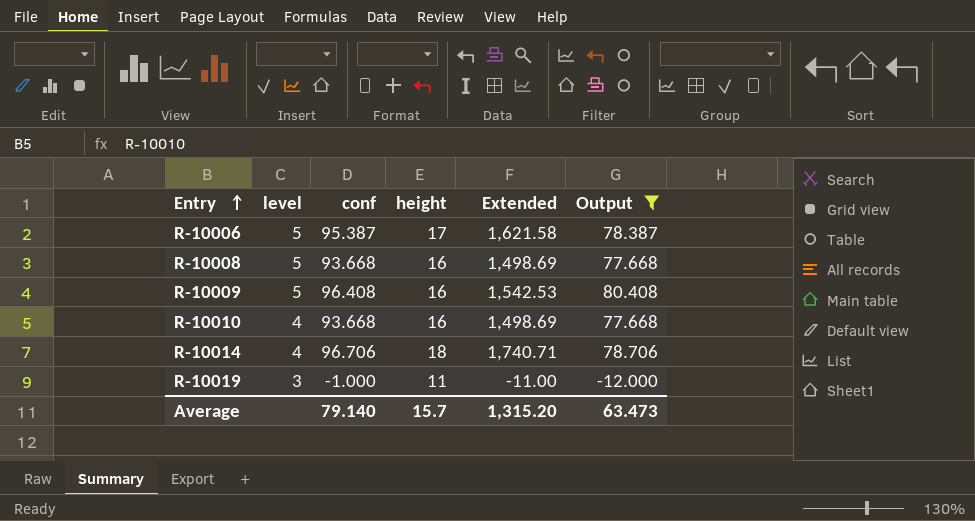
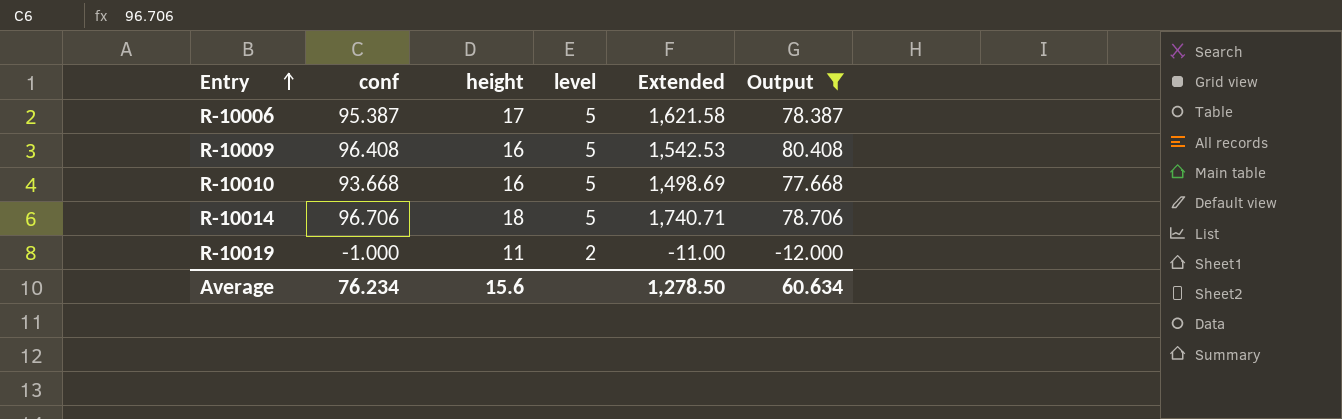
column level | position: 2 -> 4
row R-10008: 5 | 93.668 | 16 | 1,498.69 | 77.668 -> none
R-10010 | level: 4 -> 5
R-10014 | level: 4 -> 5
R-10019 | level: 3 -> 2
Average | conf: 79.140 -> 76.234
Average | height: 15.7 -> 15.6
Average | Extended: 1,315.20 -> 1,278.50
Average | Output: 63.473 -> 60.634

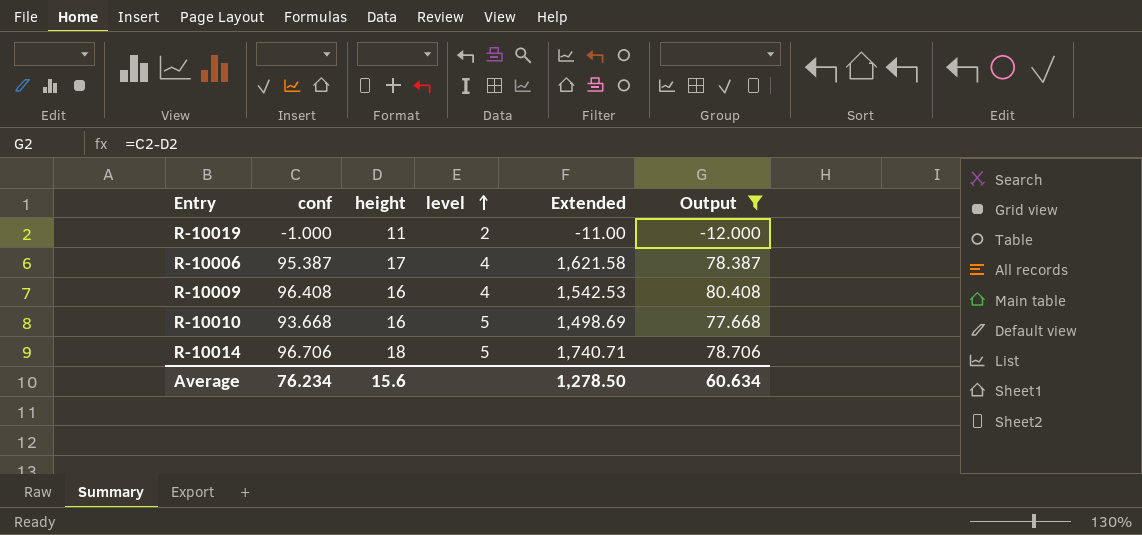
row order: Entry ascending -> level ascending
R-10006 | level: 5 -> 4
R-10009 | level: 5 -> 4

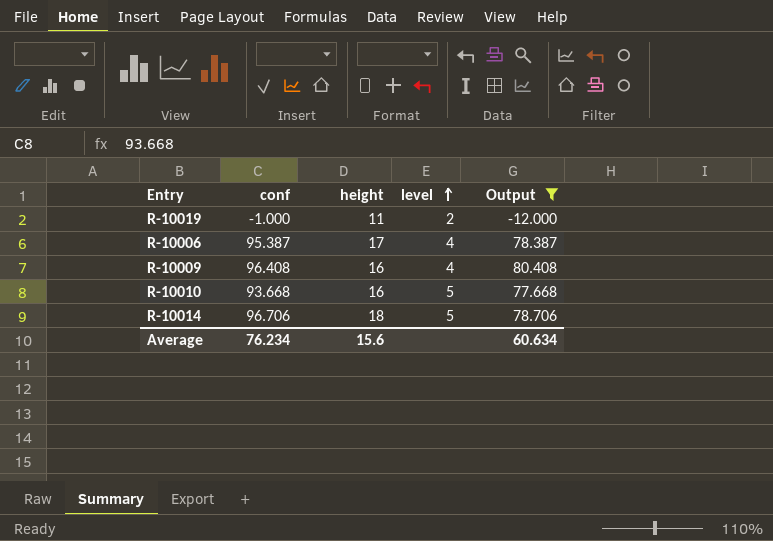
column Extended | formula: [conf] * [height] -> none

